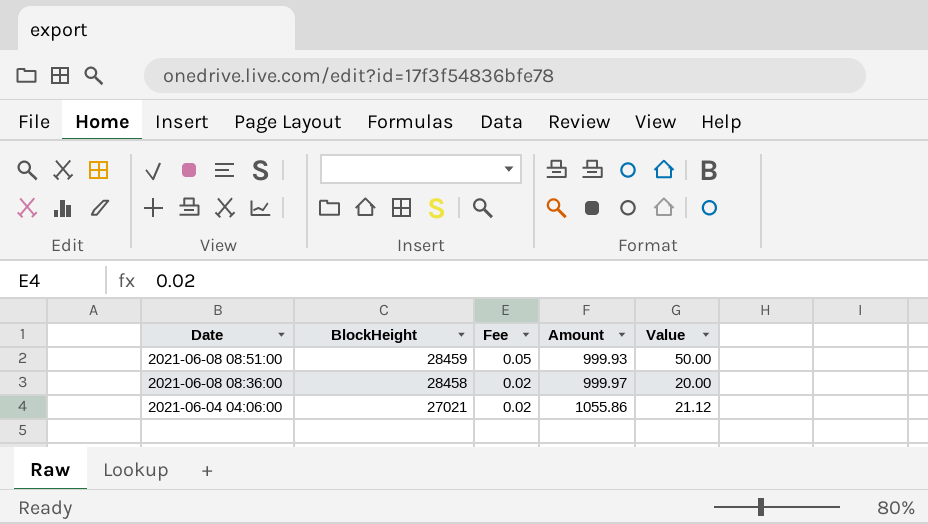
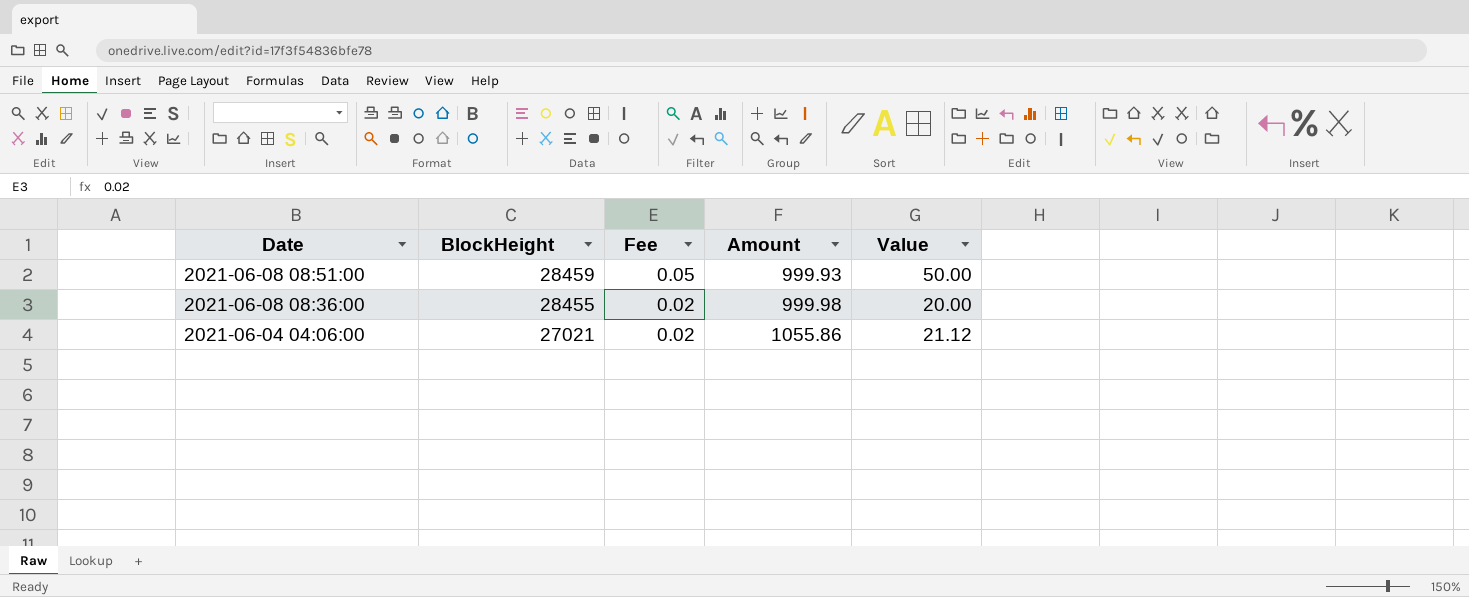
2021-06-08 08:36:00 | BlockHeight: 28458 -> 28455
2021-06-08 08:36:00 | Amount: 999.97 -> 999.98

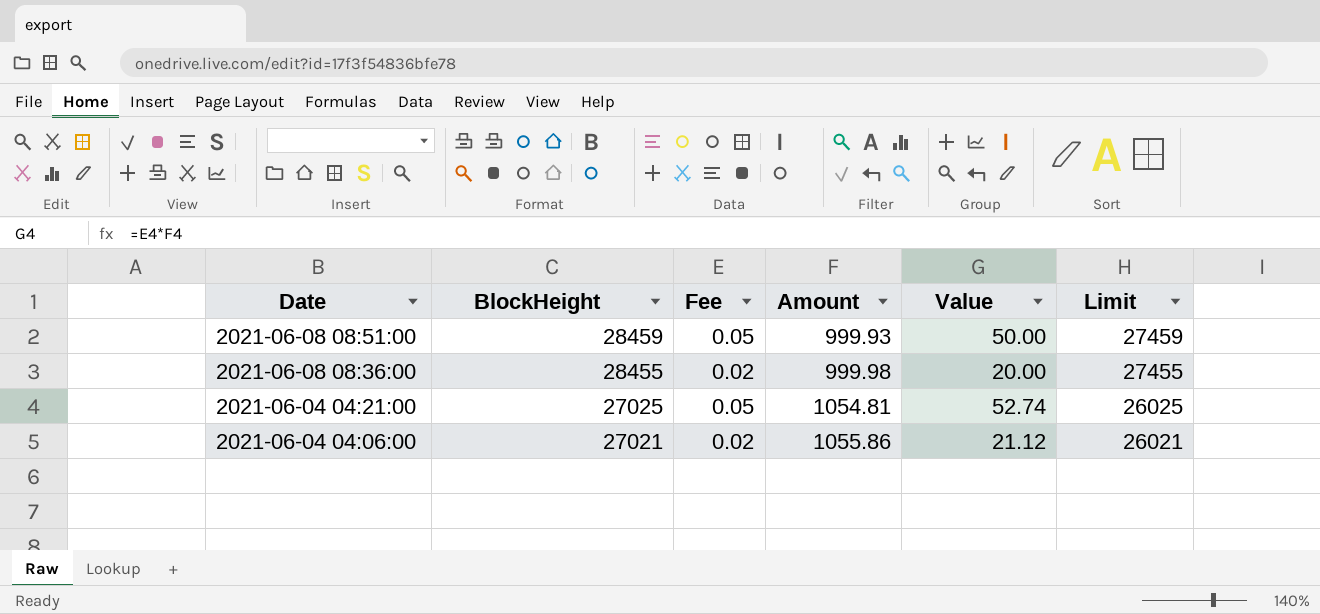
column Limit | formula: none -> [BlockHeight] - 1000
row 2021-06-04 04:21:00: none -> 27025 | 0.05 | 1054.81 | 52.74 | 26025

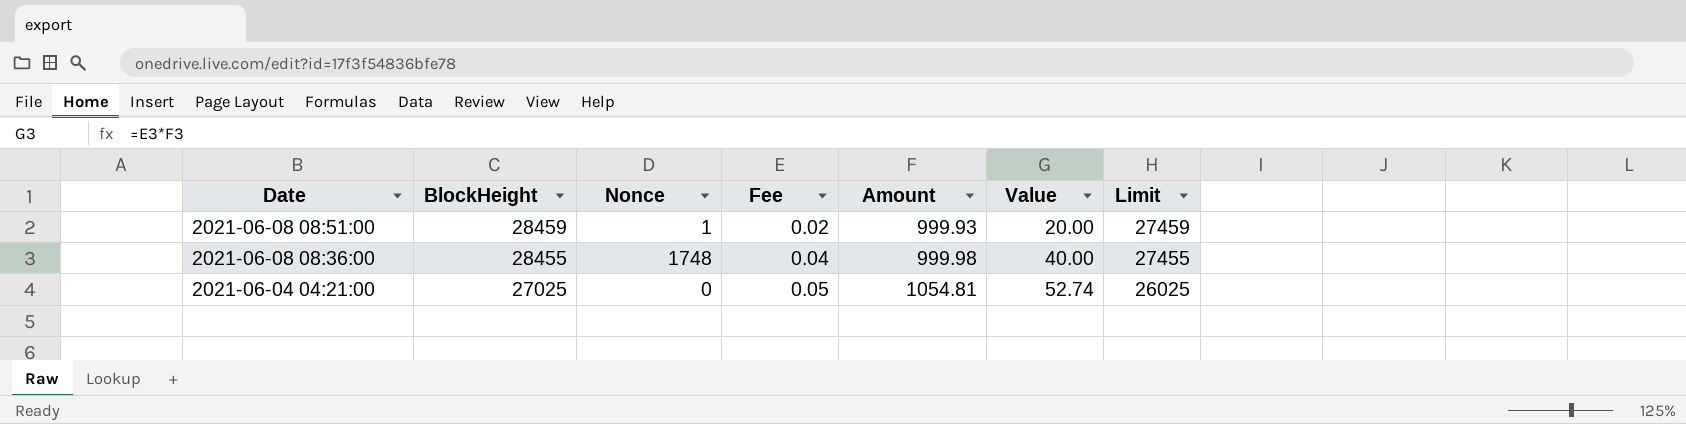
column Nonce | position: none -> 3
row 2021-06-04 04:06:00: 27021 | 0.02 | 1055.86 | 21.12 | 26021 -> none
2021-06-08 08:51:00 | Fee: 0.05 -> 0.02
2021-06-08 08:51:00 | Value: 50.00 -> 20.00
2021-06-08 08:36:00 | Fee: 0.02 -> 0.04
2021-06-08 08:36:00 | Value: 20.00 -> 40.00

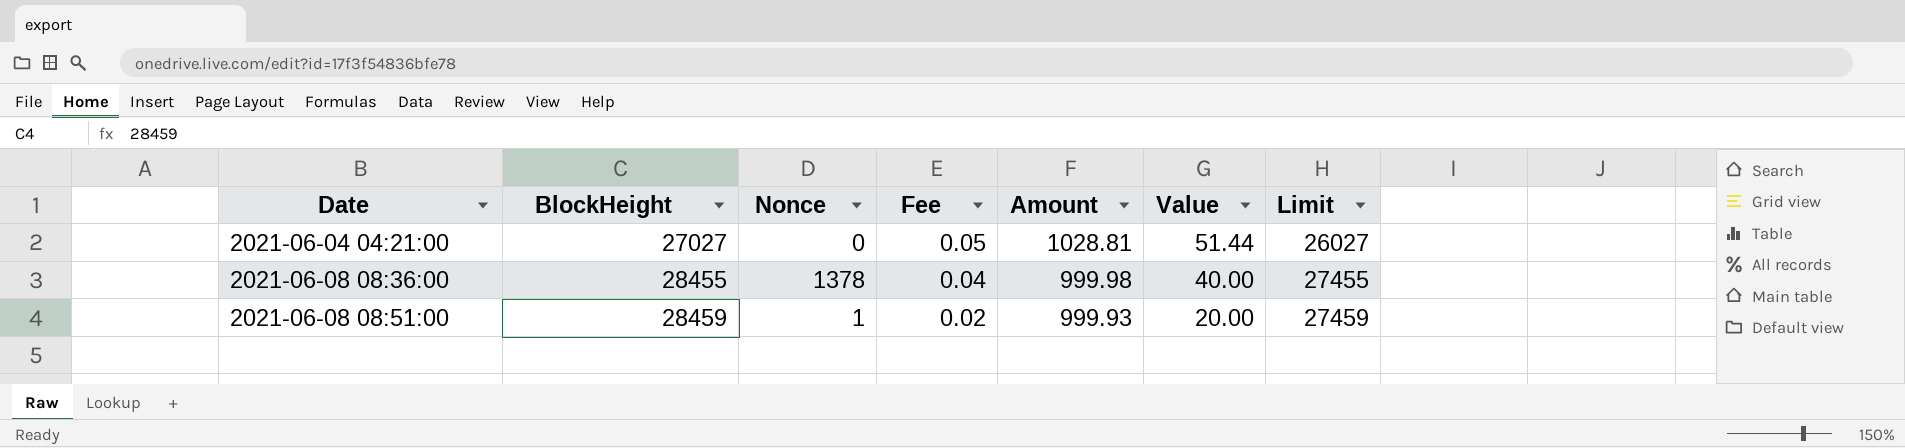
row order: Date descending -> Date ascending
2021-06-04 04:21:00 | BlockHeight: 27025 -> 27027
2021-06-04 04:21:00 | Amount: 1054.81 -> 1028.81
2021-06-04 04:21:00 | Value: 52.74 -> 51.44
2021-06-04 04:21:00 | Limit: 26025 -> 26027
2021-06-08 08:36:00 | Nonce: 1748 -> 1378

